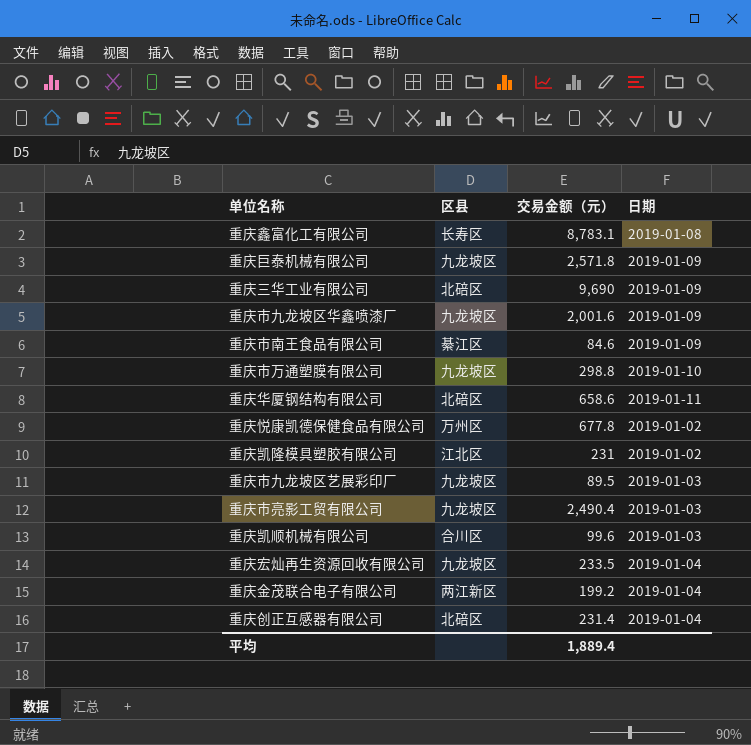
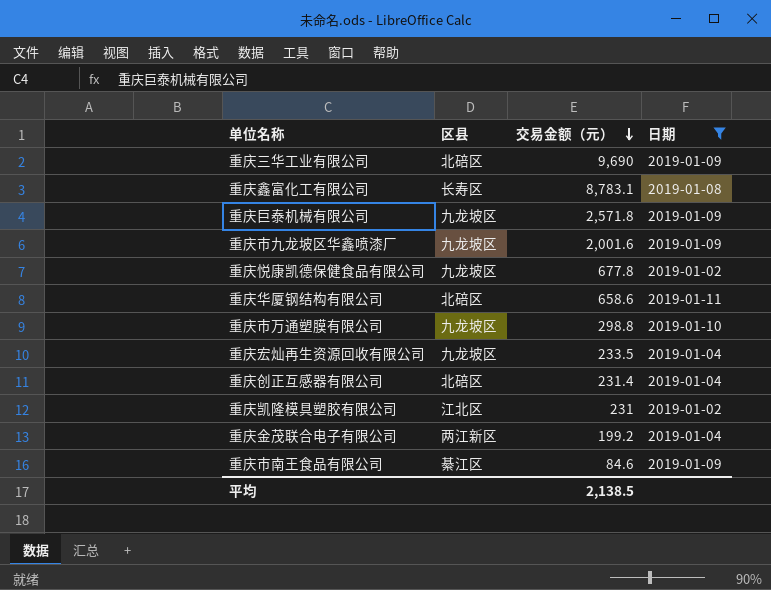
filter: none -> 日期 != 2019-01-03
row order: none -> 交易金额（元） descending
重庆悦康凯德保健食品有限公司 | 区县: 万州区 -> 九龙坡区
平均 | 交易金额（元）: 1,889.4 -> 2,138.5

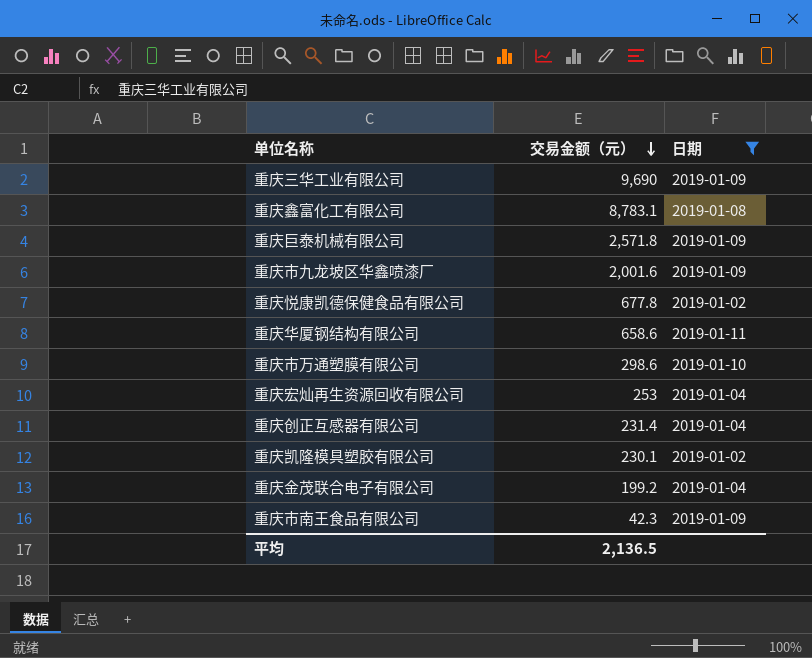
column 区县 | position: 2 -> none
重庆市万通塑膜有限公司 | 交易金额（元）: 298.8 -> 298.6
重庆宏灿再生资源回收有限公司 | 交易金额（元）: 233.5 -> 253
重庆凯隆模具塑胶有限公司 | 交易金额（元）: 231 -> 230.1
重庆市南王食品有限公司 | 交易金额（元）: 84.6 -> 42.3
平均 | 交易金额（元）: 2,138.5 -> 2,136.5

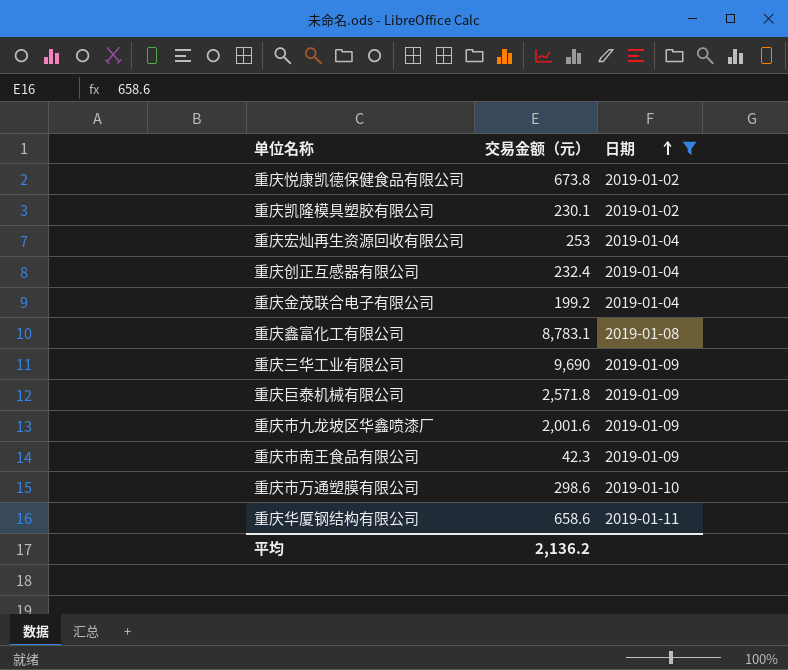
row order: 交易金额（元） descending -> 日期 ascending
重庆悦康凯德保健食品有限公司 | 交易金额（元）: 677.8 -> 673.8
重庆创正互感器有限公司 | 交易金额（元）: 231.4 -> 232.4
平均 | 交易金额（元）: 2,136.5 -> 2,136.2

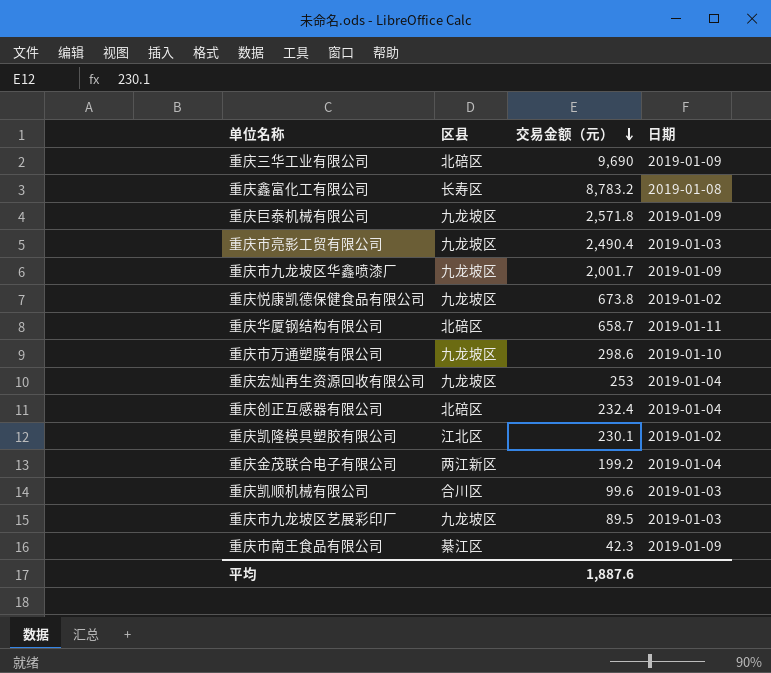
filter: 日期 != 2019-01-03 -> none
row order: 日期 ascending -> 交易金额（元） descending
column 区县 | position: none -> 2
重庆鑫富化工有限公司 | 交易金额（元）: 8,783.1 -> 8,783.2
重庆市九龙坡区华鑫喷漆厂 | 交易金额（元）: 2,001.6 -> 2,001.7
重庆华厦钢结构有限公司 | 交易金额（元）: 658.6 -> 658.7
平均 | 交易金额（元）: 2,136.2 -> 1,887.6

